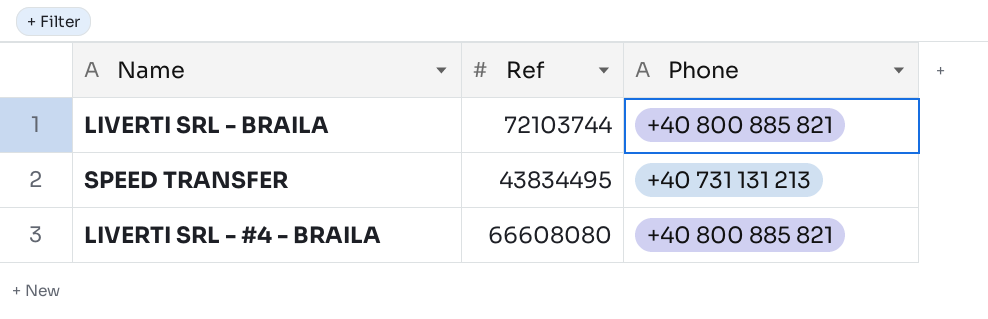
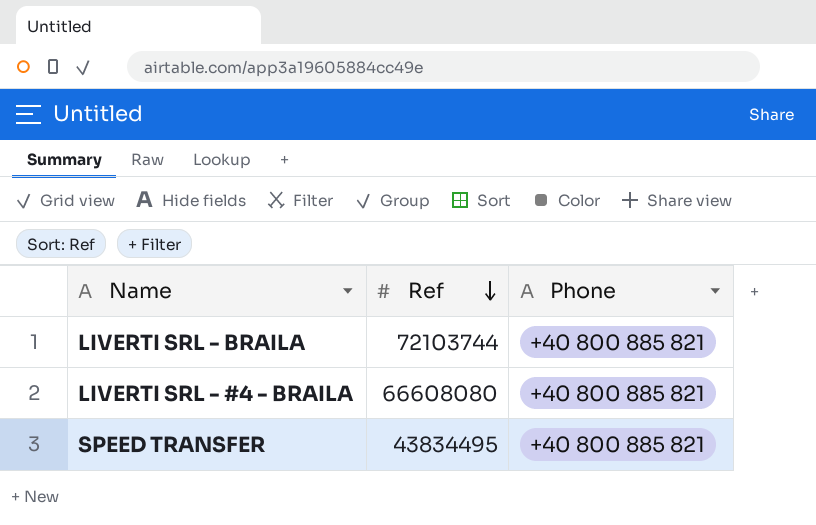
row order: none -> Ref descending
SPEED TRANSFER | Phone: +40 731 131 213 -> +40 800 885 821

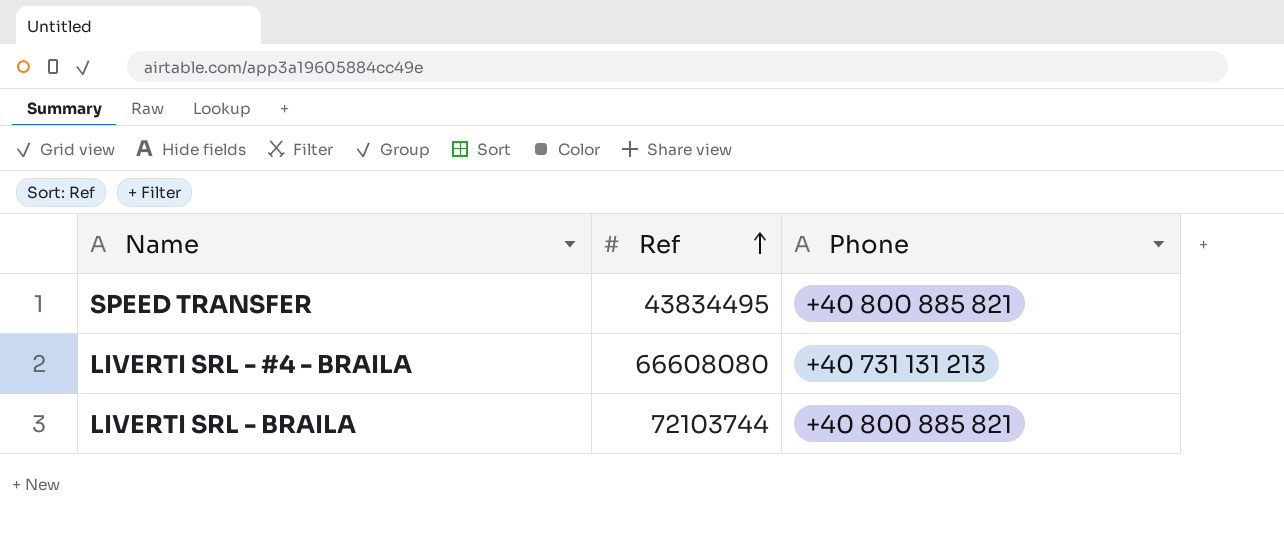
row order: Ref descending -> Ref ascending
LIVERTI SRL - #4 - BRAILA | Phone: +40 800 885 821 -> +40 731 131 213

